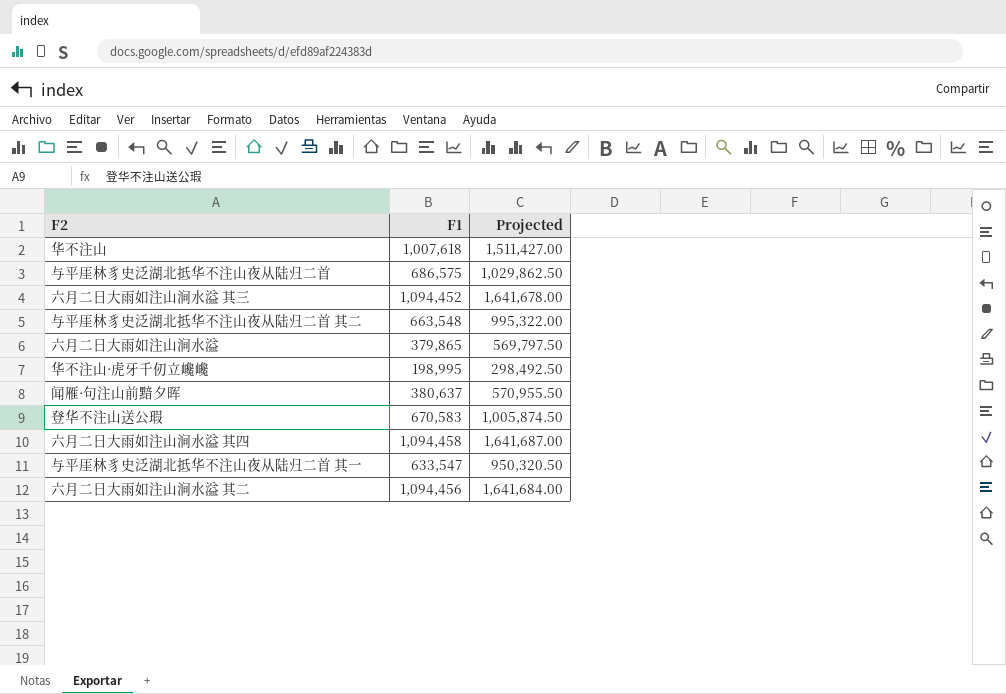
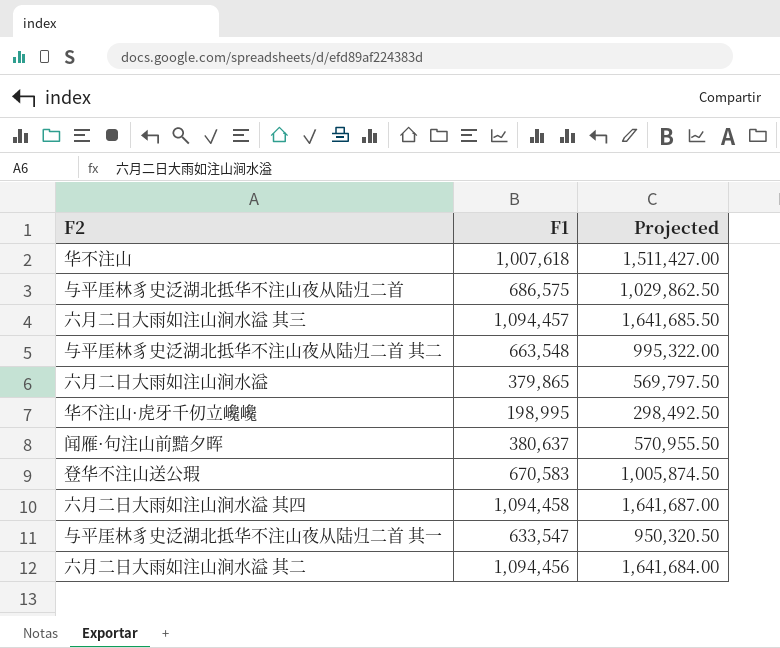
六月二日大雨如注山涧水溢 其三 | F1: 1,094,452 -> 1,094,457
六月二日大雨如注山涧水溢 其三 | Projected: 1,641,678.00 -> 1,641,685.50

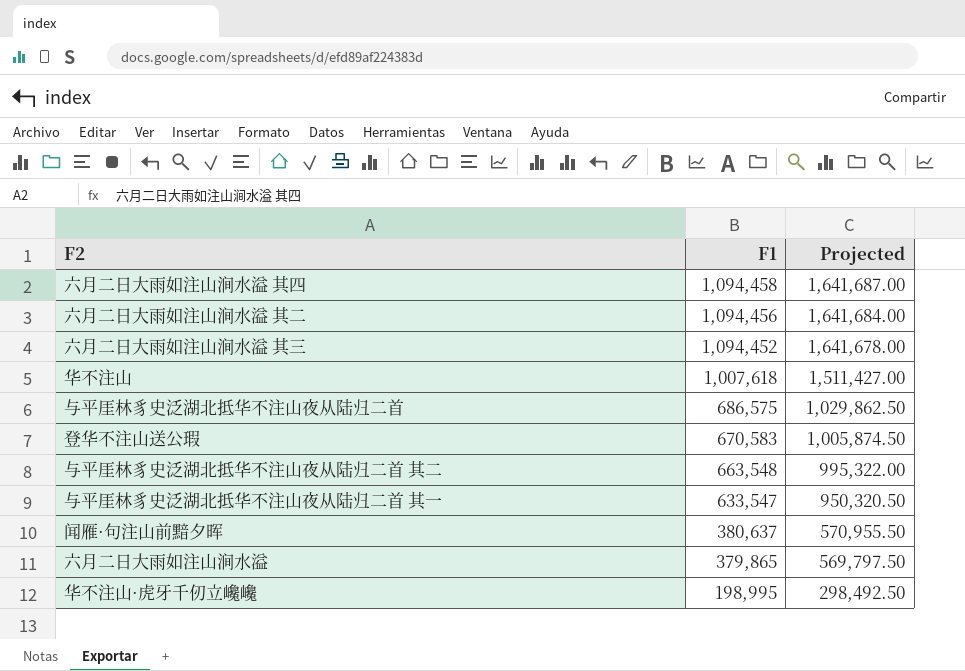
row order: none -> F1 descending
六月二日大雨如注山涧水溢 其三 | F1: 1,094,457 -> 1,094,452
六月二日大雨如注山涧水溢 其三 | Projected: 1,641,685.50 -> 1,641,678.00

